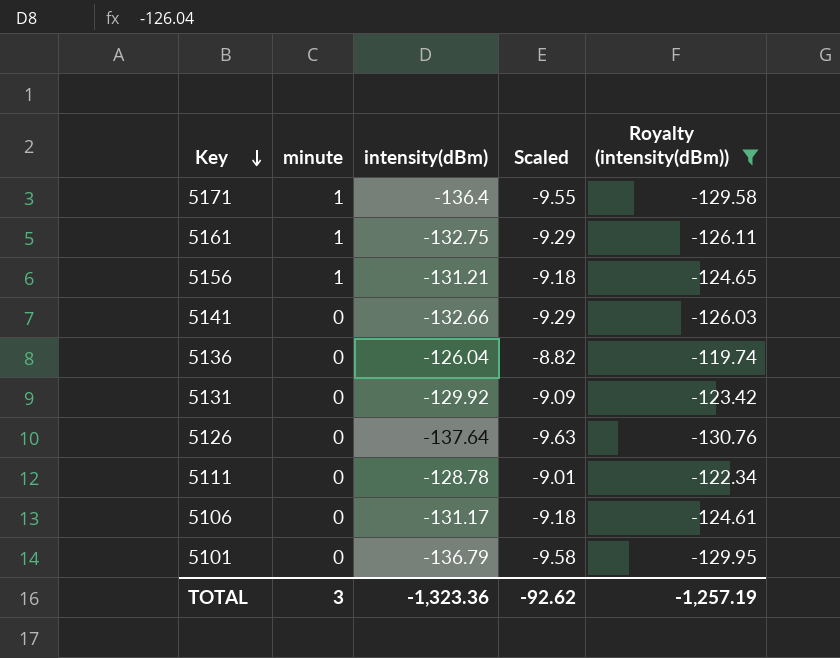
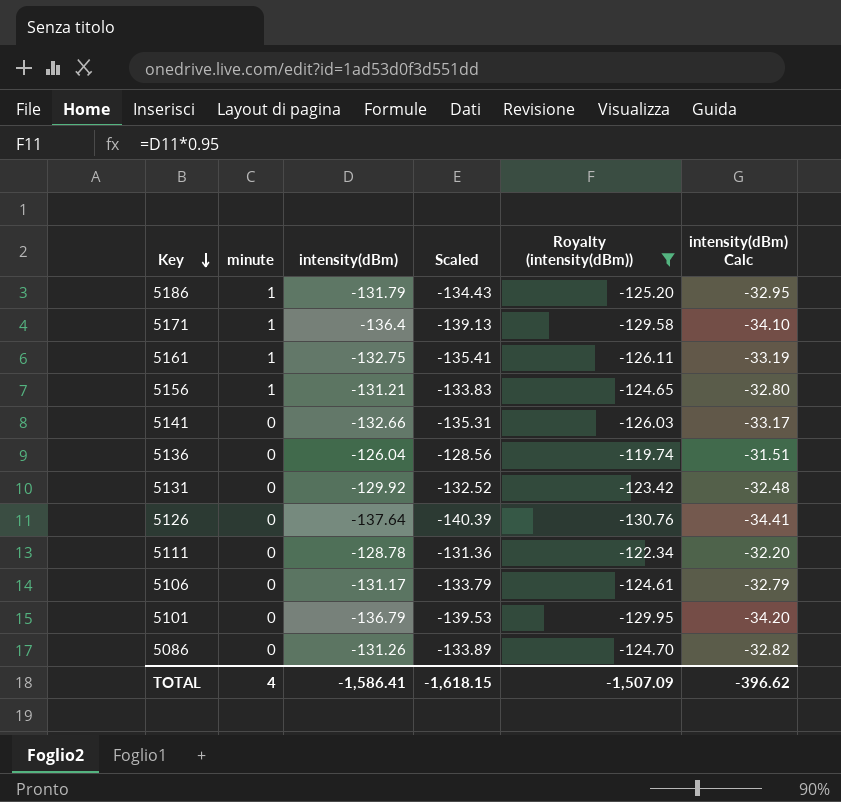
column Scaled | formula: [intensity(dBm)] * 0.07 -> [intensity(dBm)] * 1.02
column intensity(dBm) Calc | formula: none -> [intensity(dBm)] * 0.25
row 5186: none -> 1 | -131.79 | -134.43 | -125.20 | -32.95
row 5086: none -> 0 | -131.26 | -133.89 | -124.70 | -32.82
TOTAL | minute: 3 -> 4
TOTAL | intensity(dBm): -1,323.36 -> -1,586.41
TOTAL | Scaled: -92.62 -> -1,618.15
TOTAL | Royalty (intensity(dBm)): -1,257.19 -> -1,507.09

